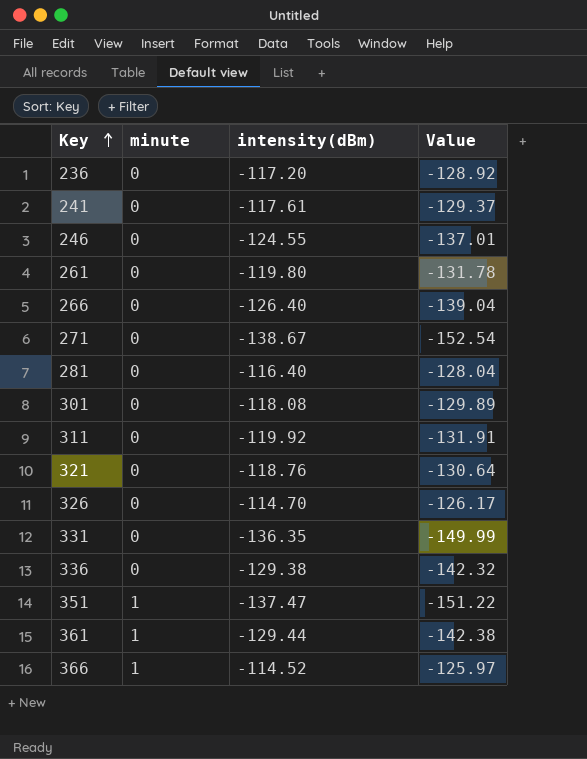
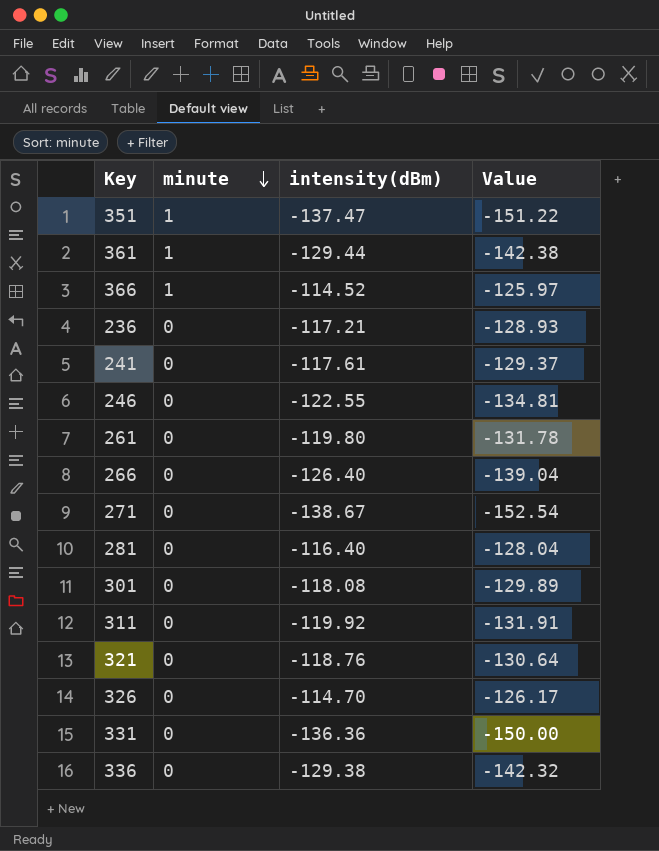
row order: Key ascending -> minute descending
236 | intensity(dBm): -117.20 -> -117.21
236 | Value: -128.92 -> -128.93
246 | intensity(dBm): -124.55 -> -122.55
246 | Value: -137.01 -> -134.81
331 | intensity(dBm): -136.35 -> -136.36
331 | Value: -149.99 -> -150.00

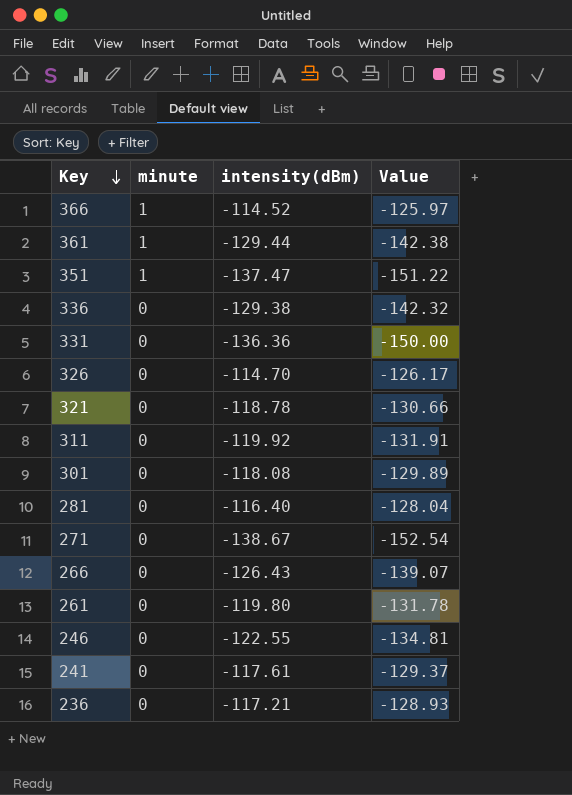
row order: minute descending -> Key descending
321 | intensity(dBm): -118.76 -> -118.78
321 | Value: -130.64 -> -130.66
266 | intensity(dBm): -126.40 -> -126.43
266 | Value: -139.04 -> -139.07

